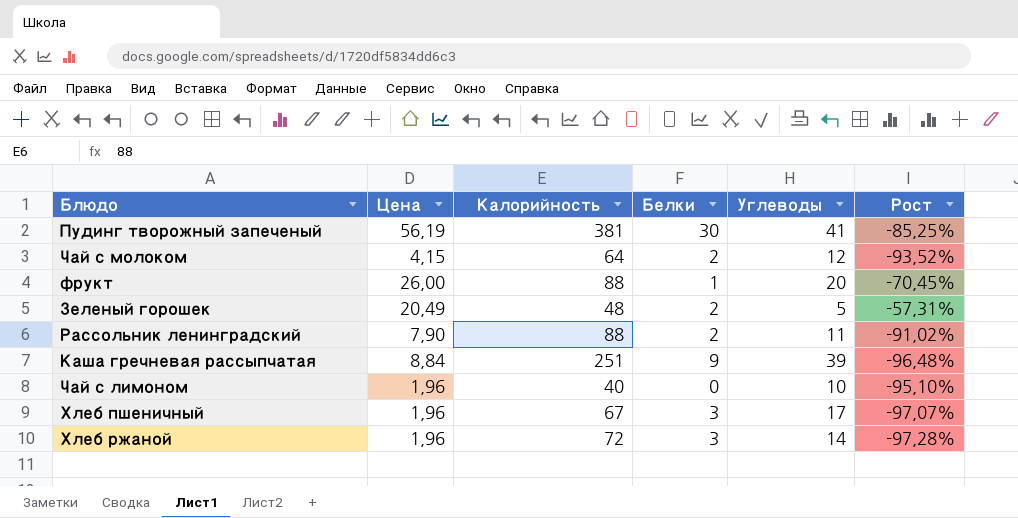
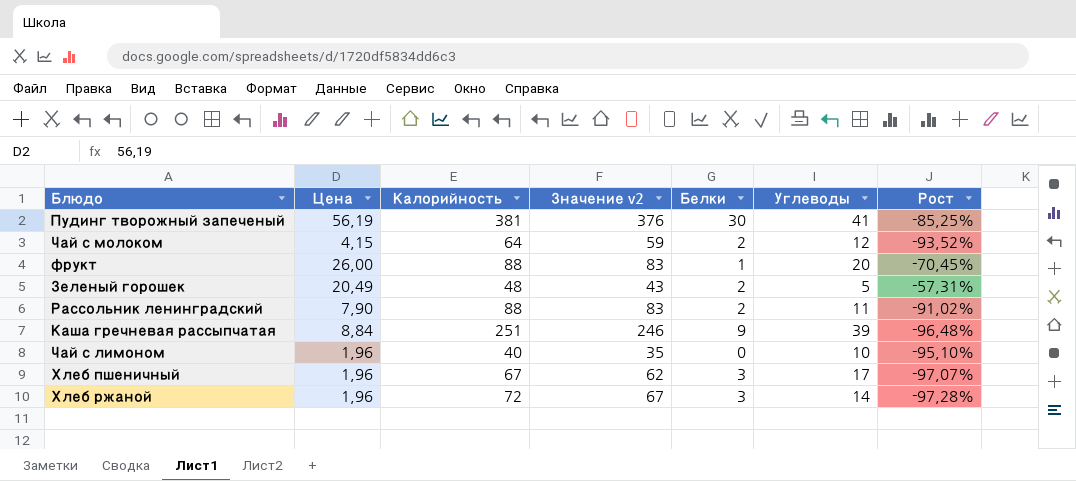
column Значение v2 | formula: none -> [Калорийность] - 5

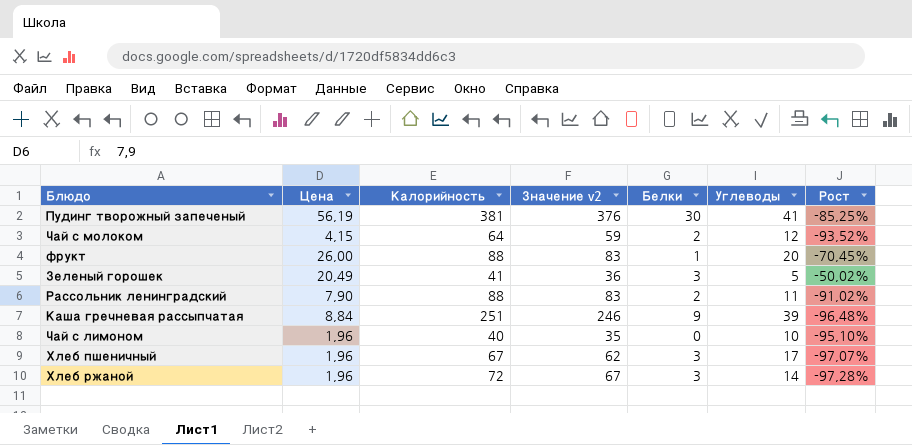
Зеленый горошек | Калорийность: 48 -> 41
Зеленый горошек | Значение v2: 43 -> 36
Зеленый горошек | Белки: 2 -> 3
Зеленый горошек | Рост: -57,31% -> -50,02%

